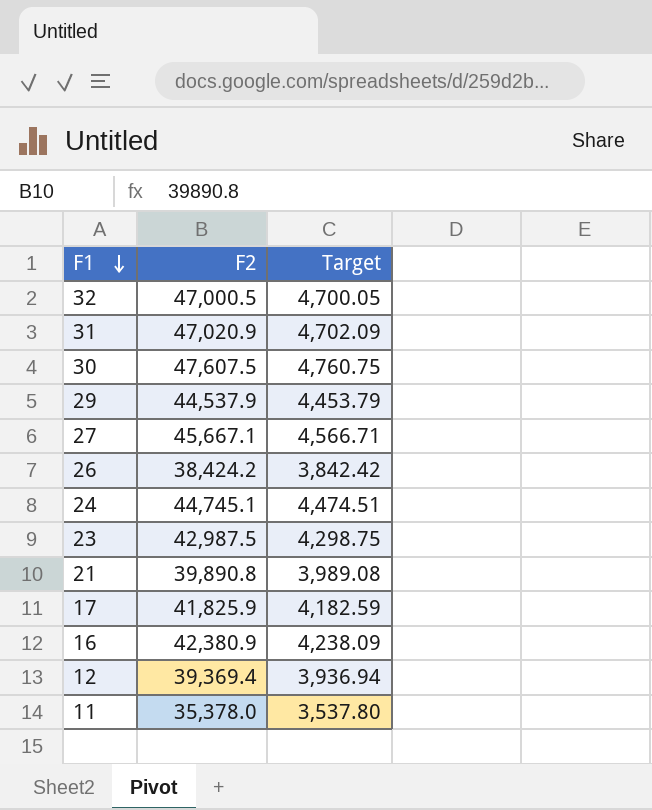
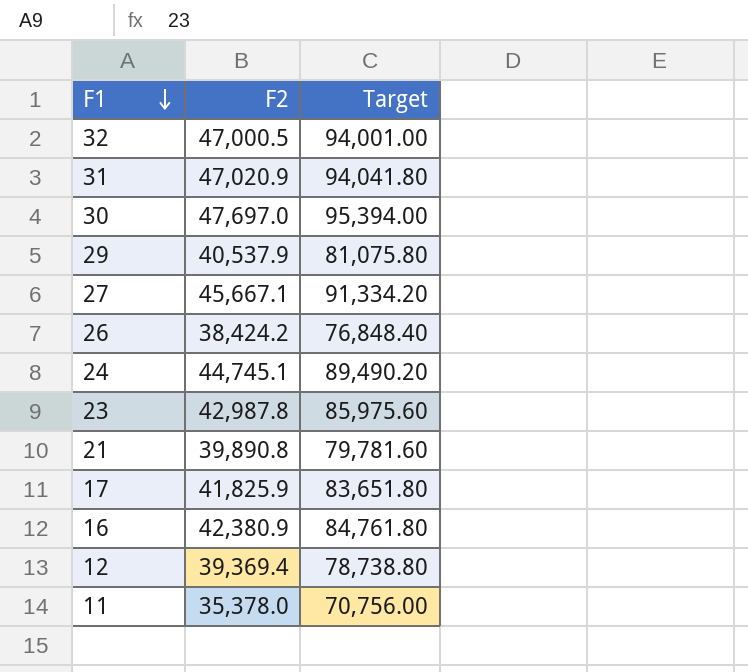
column Target | formula: [F2] * 0.1 -> [F2] * 2
30 | F2: 47,607.5 -> 47,697.0
29 | F2: 44,537.9 -> 40,537.9
23 | F2: 42,987.5 -> 42,987.8

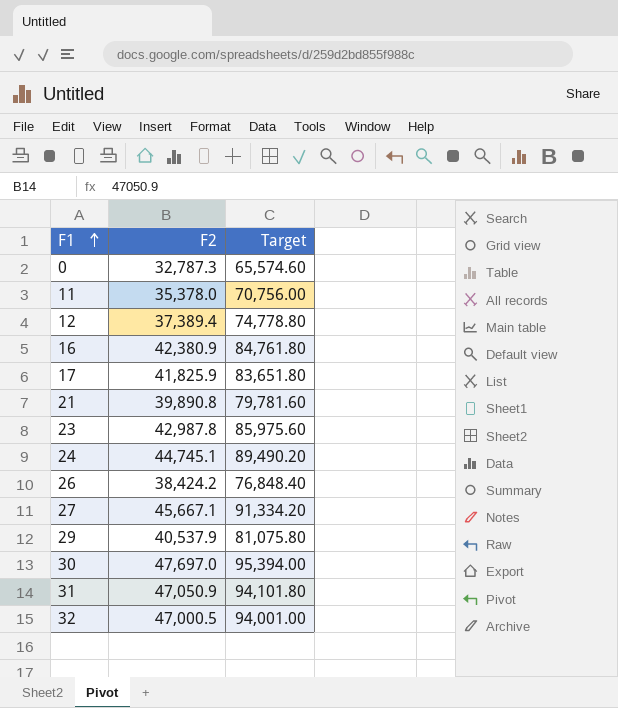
row order: F1 descending -> F1 ascending
row 0: none -> 32,787.3 | 65,574.60
12 | F2: 39,369.4 -> 37,389.4
12 | Target: 78,738.80 -> 74,778.80
31 | F2: 47,020.9 -> 47,050.9
31 | Target: 94,041.80 -> 94,101.80

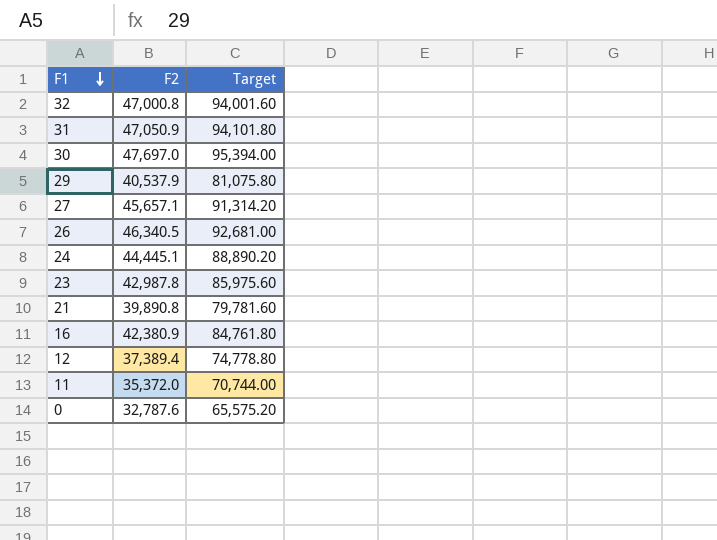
row order: F1 ascending -> F1 descending
row 17: 41,825.9 | 83,651.80 -> none
32 | F2: 47,000.5 -> 47,000.8
32 | Target: 94,001.00 -> 94,001.60
27 | F2: 45,667.1 -> 45,657.1
27 | Target: 91,334.20 -> 91,314.20
26 | F2: 38,424.2 -> 46,340.5
26 | Target: 76,848.40 -> 92,681.00
24 | F2: 44,745.1 -> 44,445.1
24 | Target: 89,490.20 -> 88,890.20
11 | F2: 35,378.0 -> 35,372.0
11 | Target: 70,756.00 -> 70,744.00
0 | F2: 32,787.3 -> 32,787.6
0 | Target: 65,574.60 -> 65,575.20

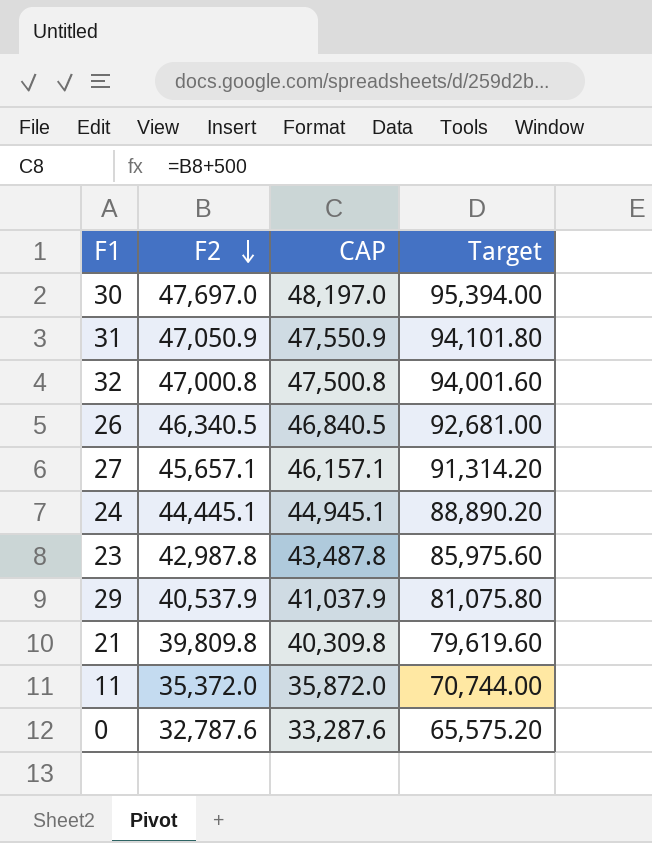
row order: F1 descending -> F2 descending
column CAP | formula: none -> [F2] + 500
row 16: 42,380.9 | 84,761.80 -> none
row 12: 37,389.4 | 74,778.80 -> none
21 | F2: 39,890.8 -> 39,809.8
21 | Target: 79,781.60 -> 79,619.60

